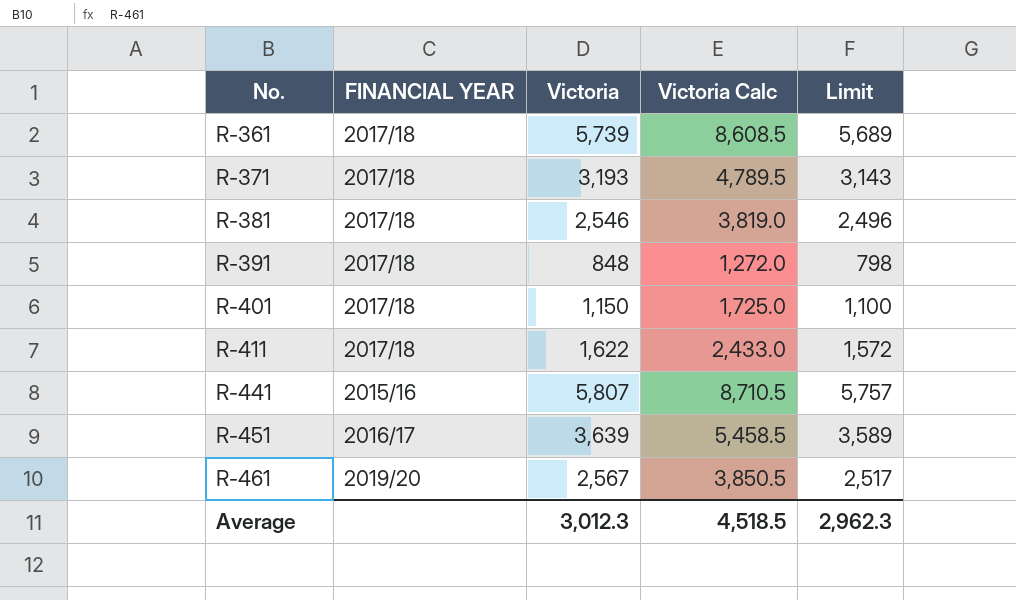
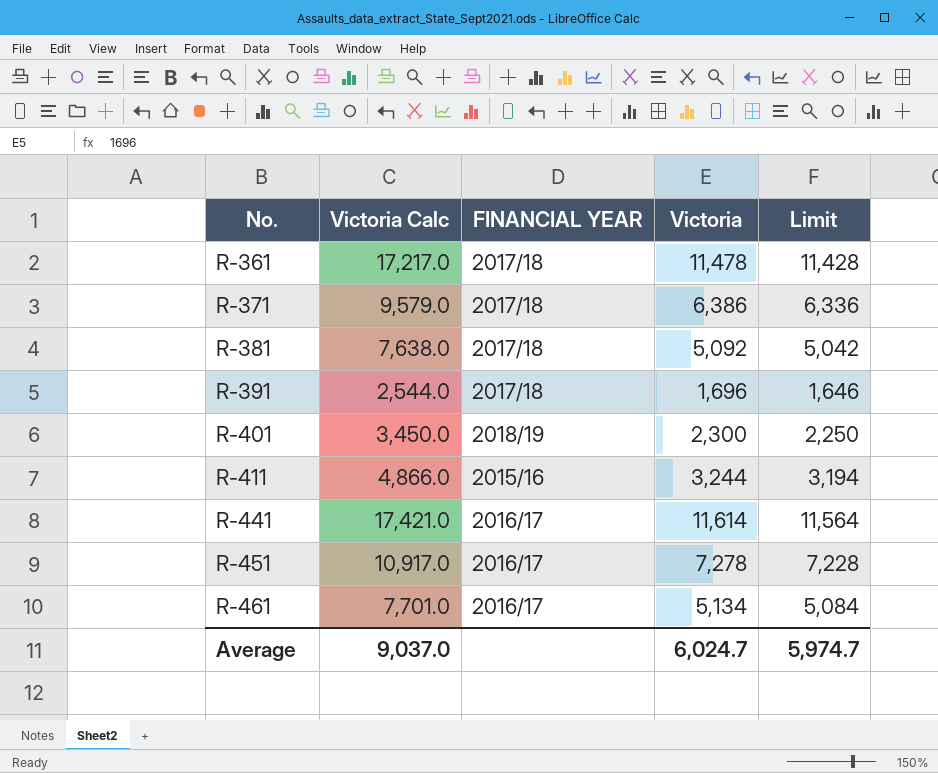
column Victoria Calc | position: 4 -> 2
R-361 | Victoria Calc: 8,608.5 -> 17,217.0
R-361 | Victoria: 5,739 -> 11,478
R-361 | Limit: 5,689 -> 11,428
R-371 | Victoria Calc: 4,789.5 -> 9,579.0
R-371 | Victoria: 3,193 -> 6,386
R-371 | Limit: 3,143 -> 6,336
R-381 | Victoria Calc: 3,819.0 -> 7,638.0
R-381 | Victoria: 2,546 -> 5,092
R-381 | Limit: 2,496 -> 5,042
R-391 | Victoria Calc: 1,272.0 -> 2,544.0
R-391 | Victoria: 848 -> 1,696
R-391 | Limit: 798 -> 1,646
R-401 | Victoria Calc: 1,725.0 -> 3,450.0
R-401 | FINANCIAL YEAR: 2017/18 -> 2018/19
R-401 | Victoria: 1,150 -> 2,300
R-401 | Limit: 1,100 -> 2,250
R-411 | Victoria Calc: 2,433.0 -> 4,866.0
R-411 | FINANCIAL YEAR: 2017/18 -> 2015/16
R-411 | Victoria: 1,622 -> 3,244
R-411 | Limit: 1,572 -> 3,194
R-441 | Victoria Calc: 8,710.5 -> 17,421.0
R-441 | FINANCIAL YEAR: 2015/16 -> 2016/17
R-441 | Victoria: 5,807 -> 11,614
R-441 | Limit: 5,757 -> 11,564
R-451 | Victoria Calc: 5,458.5 -> 10,917.0
R-451 | Victoria: 3,639 -> 7,278
R-451 | Limit: 3,589 -> 7,228
R-461 | Victoria Calc: 3,850.5 -> 7,701.0
R-461 | FINANCIAL YEAR: 2019/20 -> 2016/17
R-461 | Victoria: 2,567 -> 5,134
R-461 | Limit: 2,517 -> 5,084
Average | Victoria Calc: 4,518.5 -> 9,037.0
Average | Victoria: 3,012.3 -> 6,024.7
Average | Limit: 2,962.3 -> 5,974.7

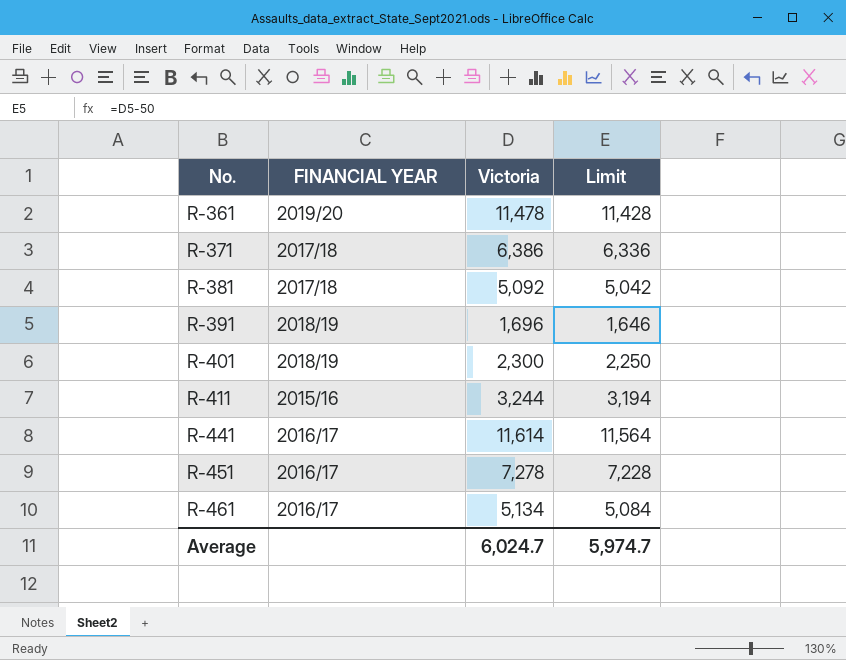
column Victoria Calc | formula: [Victoria] * 1.5 -> none
R-361 | FINANCIAL YEAR: 2017/18 -> 2019/20
R-391 | FINANCIAL YEAR: 2017/18 -> 2018/19

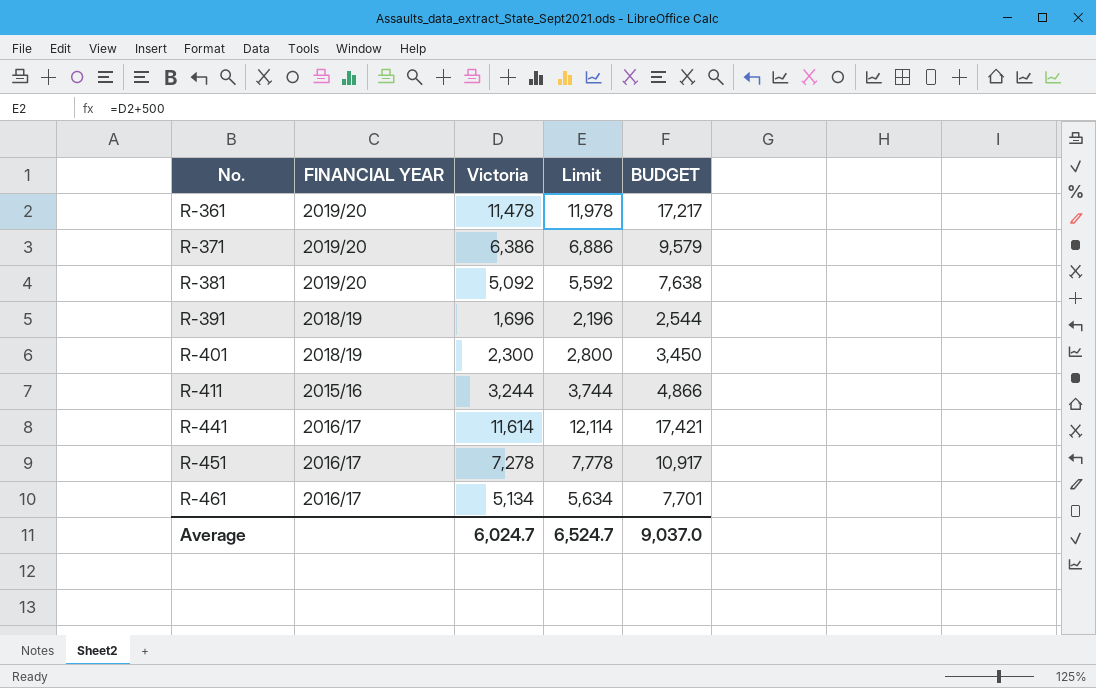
column Limit | formula: [Victoria] - 50 -> [Victoria] + 500
column BUDGET | formula: none -> [Victoria] * 1.5
R-371 | FINANCIAL YEAR: 2017/18 -> 2019/20
R-381 | FINANCIAL YEAR: 2017/18 -> 2019/20
Average | Limit: 5,974.7 -> 6,524.7

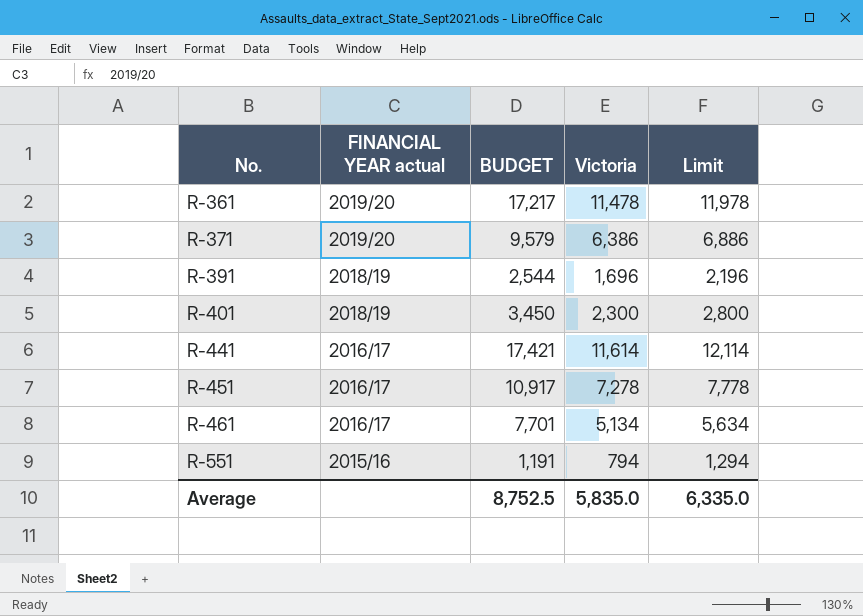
column name: FINANCIAL YEAR -> FINANCIAL YEAR actual
column BUDGET | position: 5 -> 3
row R-381: 2019/20 | 5,092 | 5,592 | 7,638 -> none
row R-411: 2015/16 | 3,244 | 3,744 | 4,866 -> none
row R-551: none -> 2015/16 | 1,191 | 794 | 1,294
Average | BUDGET: 9,037.0 -> 8,752.5
Average | Victoria: 6,024.7 -> 5,835.0
Average | Limit: 6,524.7 -> 6,335.0

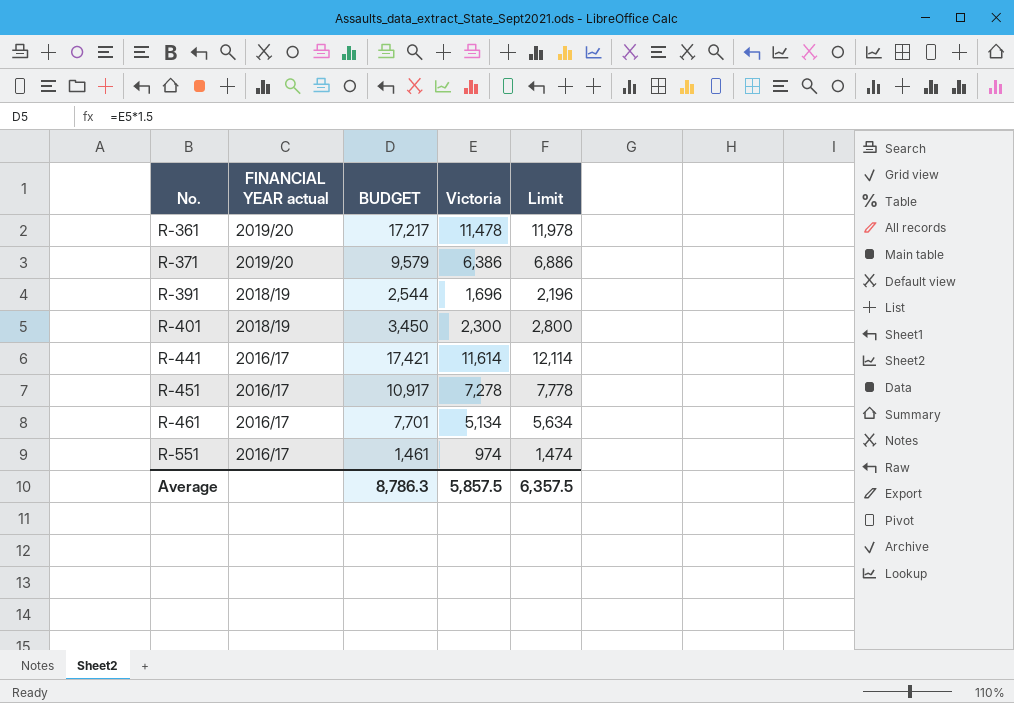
R-551 | FINANCIAL YEAR actual: 2015/16 -> 2016/17
R-551 | BUDGET: 1,191 -> 1,461
R-551 | Victoria: 794 -> 974
R-551 | Limit: 1,294 -> 1,474
Average | BUDGET: 8,752.5 -> 8,786.3
Average | Victoria: 5,835.0 -> 5,857.5
Average | Limit: 6,335.0 -> 6,357.5

